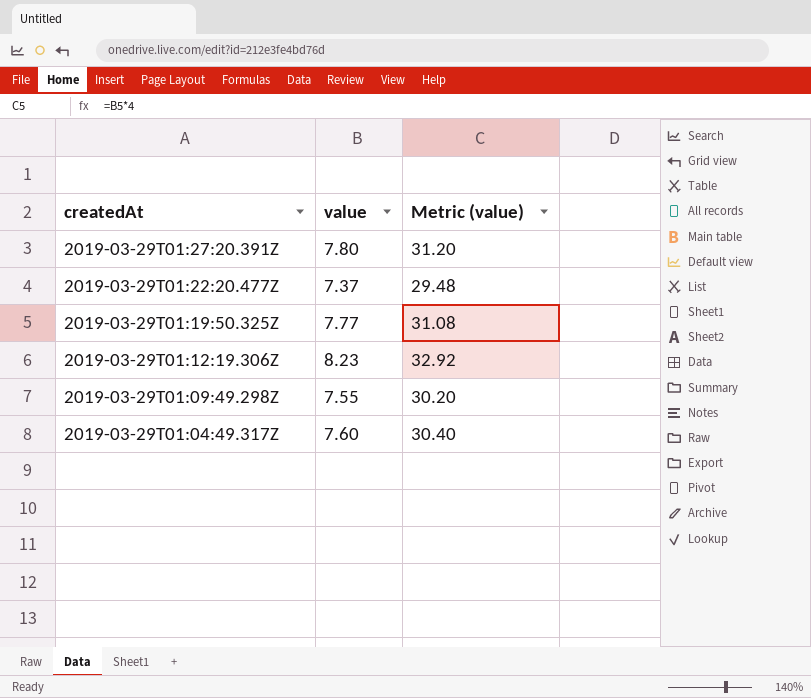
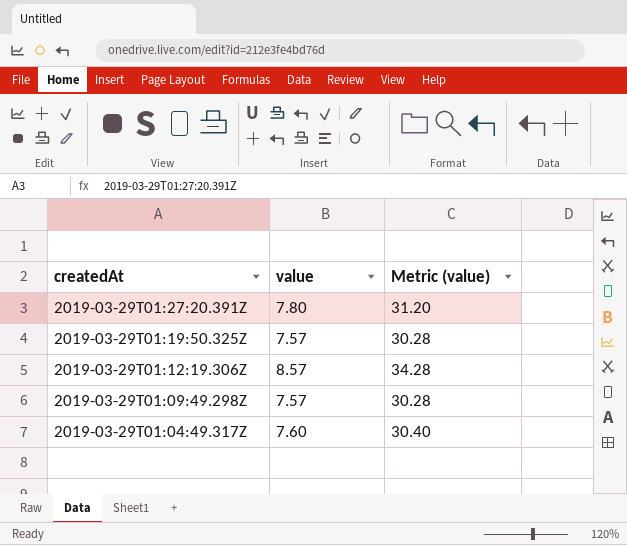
row 2019-03-29T01:22:20.477Z: 7.37 | 29.48 -> none
2019-03-29T01:19:50.325Z | value: 7.77 -> 7.57
2019-03-29T01:19:50.325Z | Metric (value): 31.08 -> 30.28
2019-03-29T01:12:19.306Z | value: 8.23 -> 8.57
2019-03-29T01:12:19.306Z | Metric (value): 32.92 -> 34.28
2019-03-29T01:09:49.298Z | value: 7.55 -> 7.57
2019-03-29T01:09:49.298Z | Metric (value): 30.20 -> 30.28

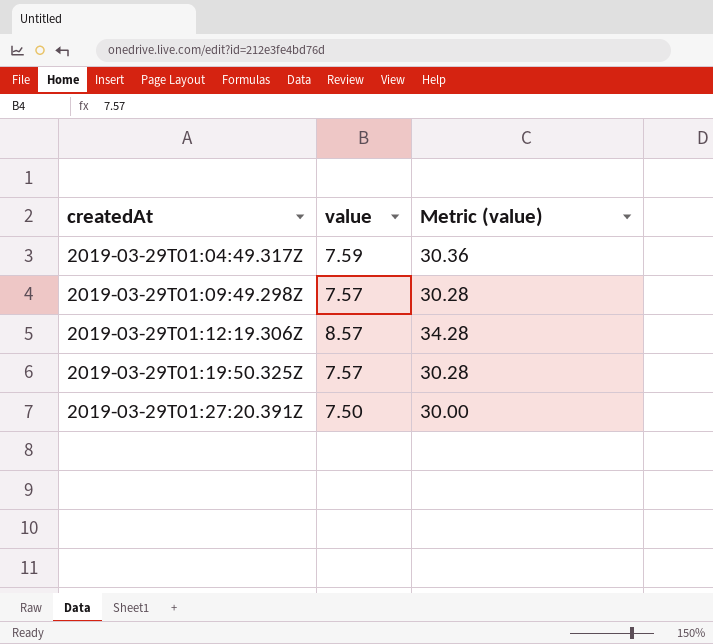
row order: createdAt descending -> createdAt ascending
2019-03-29T01:04:49.317Z | value: 7.60 -> 7.59
2019-03-29T01:04:49.317Z | Metric (value): 30.40 -> 30.36
2019-03-29T01:27:20.391Z | value: 7.80 -> 7.50
2019-03-29T01:27:20.391Z | Metric (value): 31.20 -> 30.00

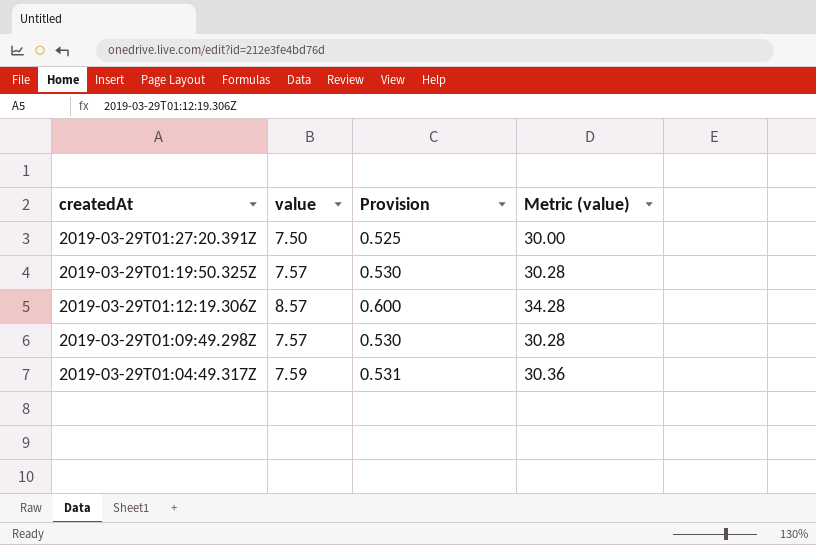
row order: createdAt ascending -> createdAt descending
column Provision | formula: none -> [value] * 0.07

